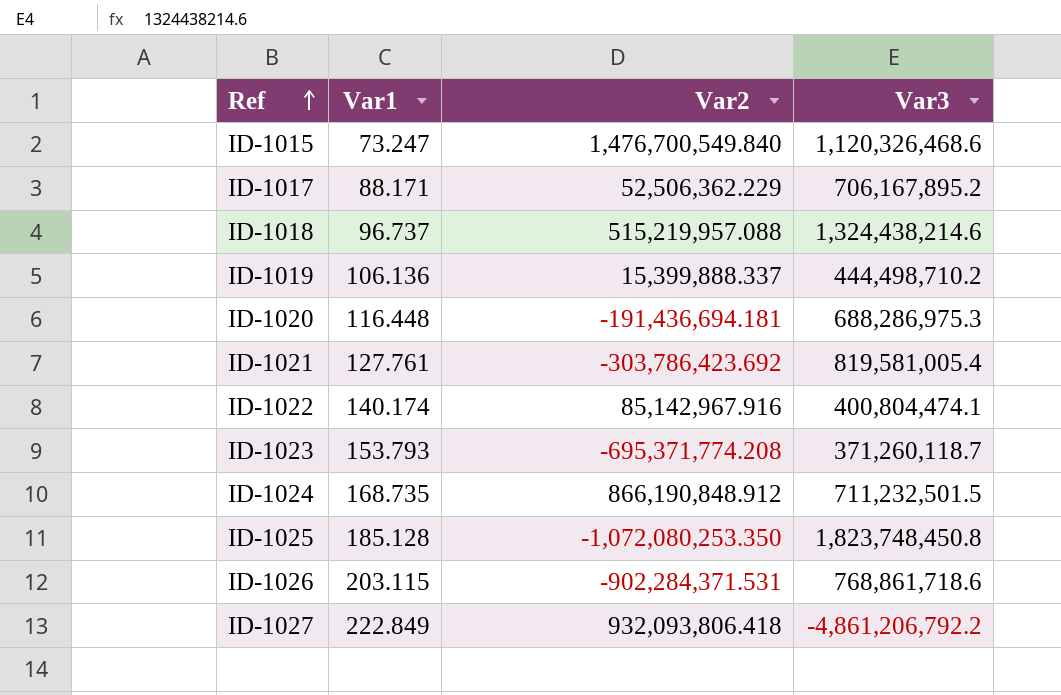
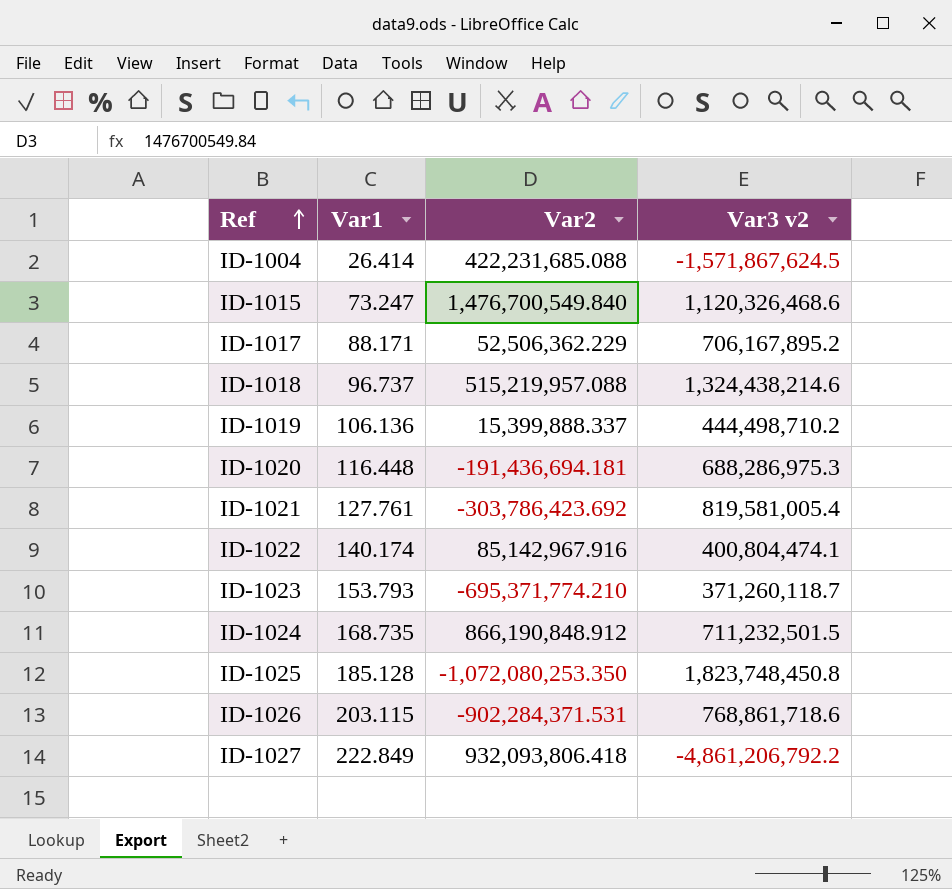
column name: Var3 -> Var3 v2
row ID-1004: none -> 26.414 | 422,231,685.088 | -1,571,867,624.5
ID-1023 | Var2: -695,371,774.208 -> -695,371,774.210

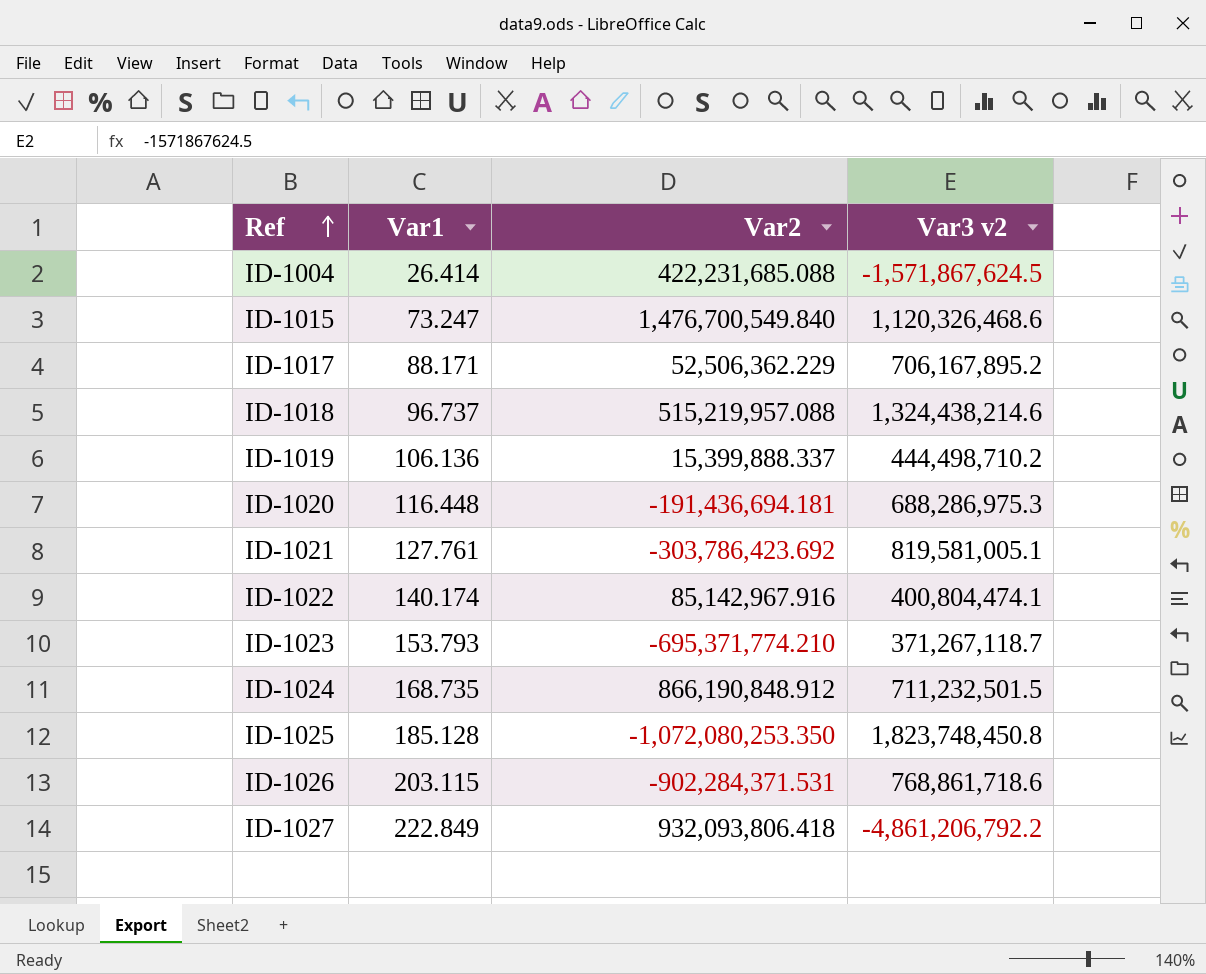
ID-1021 | Var3 v2: 819,581,005.4 -> 819,581,005.1
ID-1023 | Var3 v2: 371,260,118.7 -> 371,267,118.7

